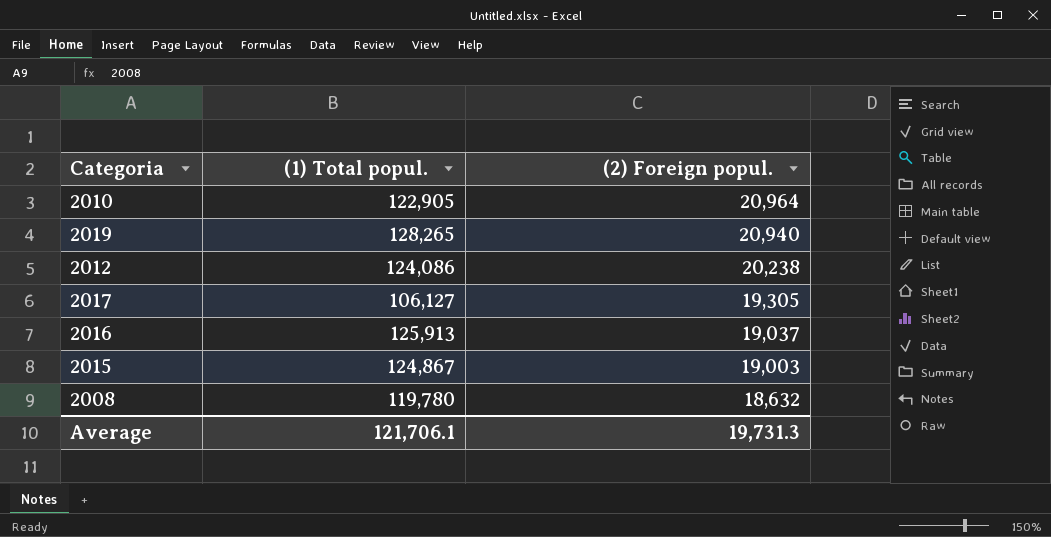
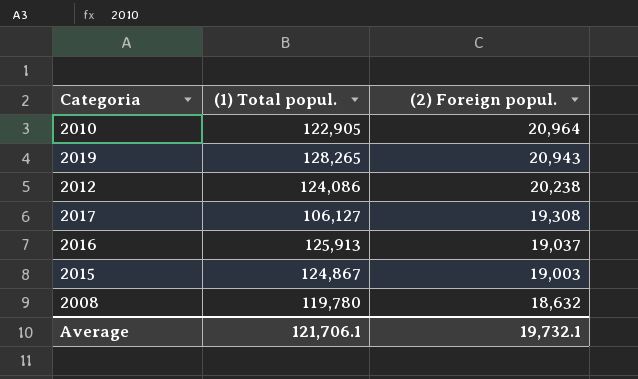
2019 | (2) Foreign popul.: 20,940 -> 20,943
2017 | (2) Foreign popul.: 19,305 -> 19,308
Average | (2) Foreign popul.: 19,731.3 -> 19,732.1

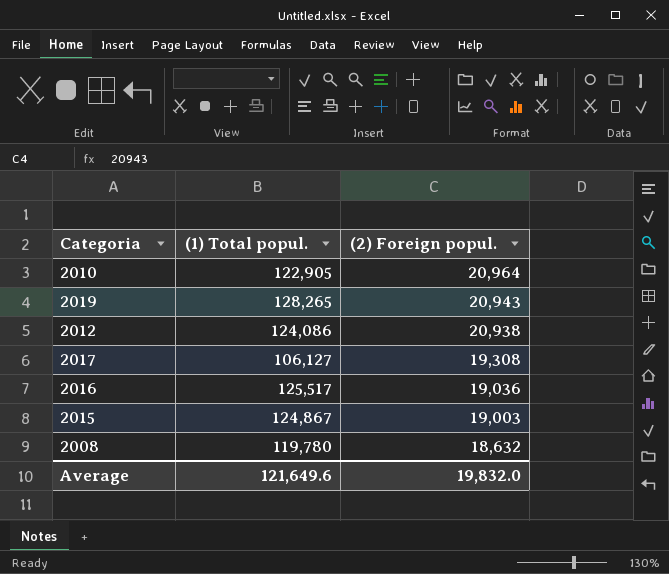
2012 | (2) Foreign popul.: 20,238 -> 20,938
2016 | (1) Total popul.: 125,913 -> 125,517
2016 | (2) Foreign popul.: 19,037 -> 19,036
Average | (1) Total popul.: 121,706.1 -> 121,649.6
Average | (2) Foreign popul.: 19,732.1 -> 19,832.0

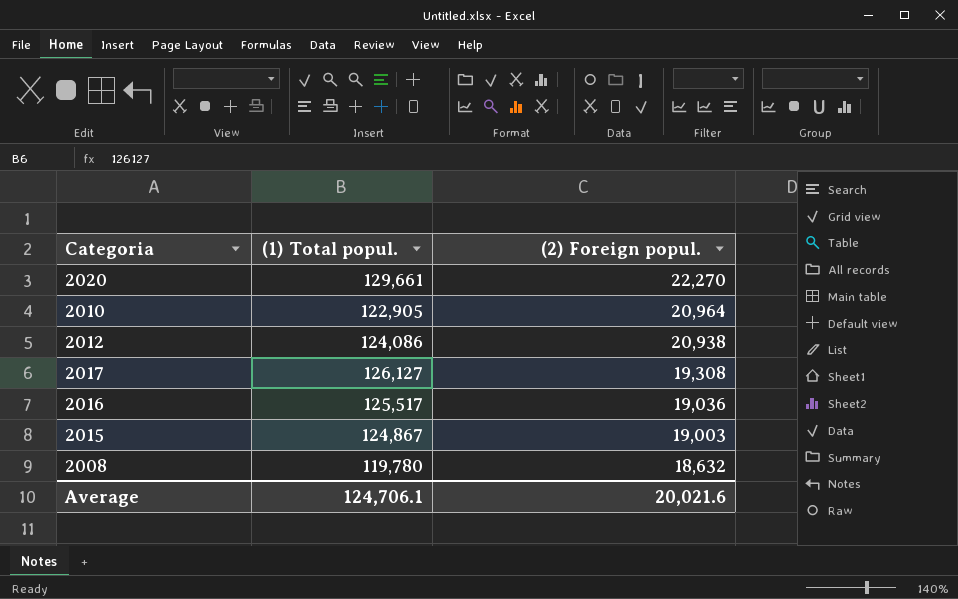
row 2019: 128,265 | 20,943 -> none
row 2020: none -> 129,661 | 22,270
2017 | (1) Total popul.: 106,127 -> 126,127
Average | (1) Total popul.: 121,649.6 -> 124,706.1
Average | (2) Foreign popul.: 19,832.0 -> 20,021.6

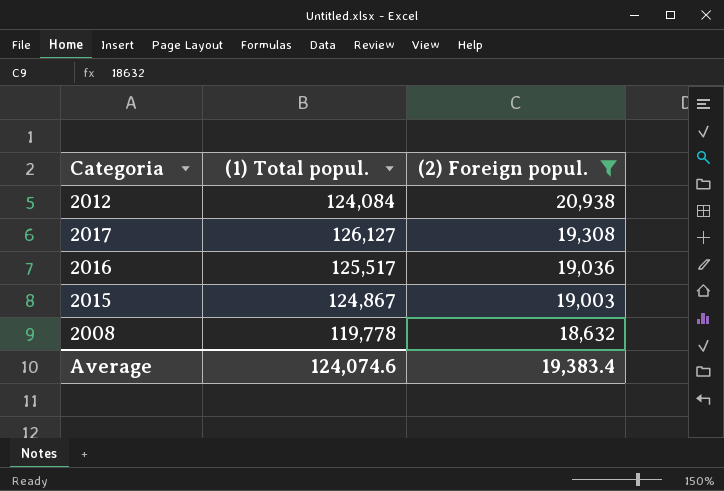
filter: none -> (2) Foreign popul. <= 20,938
2012 | (1) Total popul.: 124,086 -> 124,084
2008 | (1) Total popul.: 119,780 -> 119,778
Average | (1) Total popul.: 124,706.1 -> 124,074.6
Average | (2) Foreign popul.: 20,021.6 -> 19,383.4

